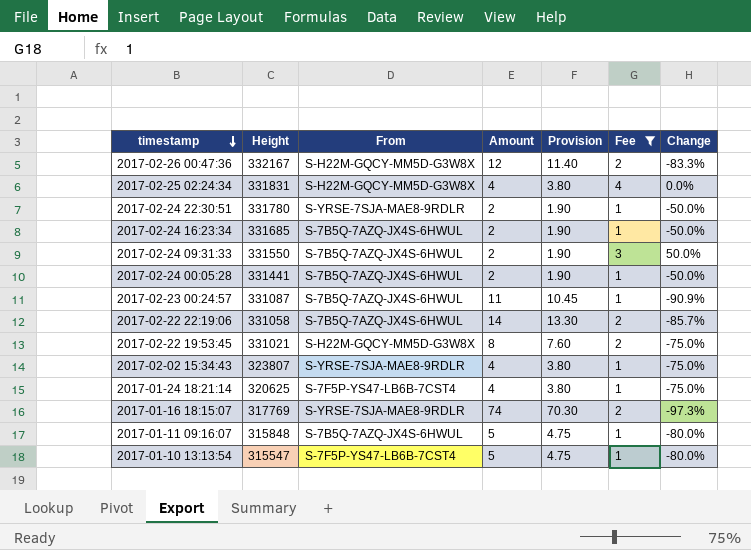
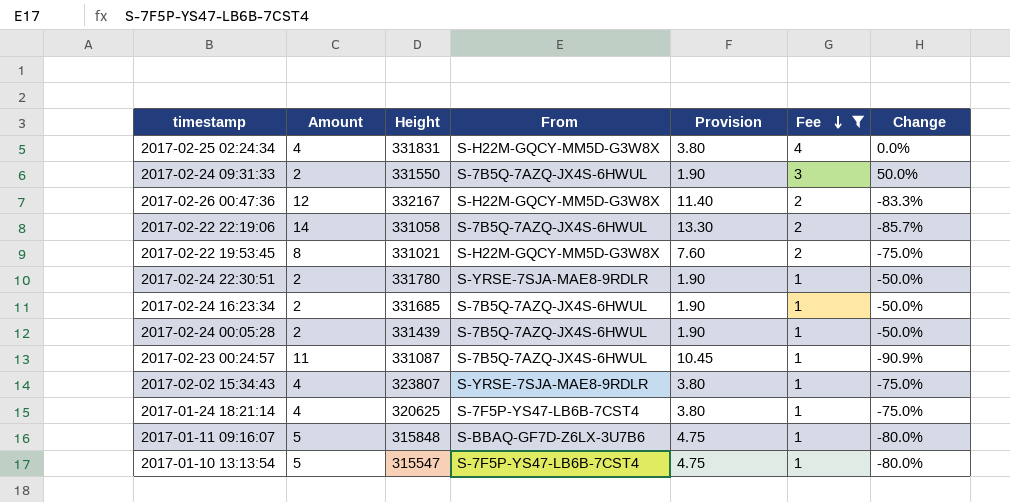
row order: timestamp descending -> Fee descending
column Amount | position: 4 -> 2
row 2017-01-16 18:15:07: 317769 | S-YRSE-7SJA-MAE8-9RDLR | 74 | 70.30 | 2 | -97.3% -> none
2017-02-24 00:05:28 | Height: 331441 -> 331439
2017-01-11 09:16:07 | From: S-7B5Q-7AZQ-JX4S-6HWUL -> S-BBAQ-GF7D-Z6LX-3U7B6

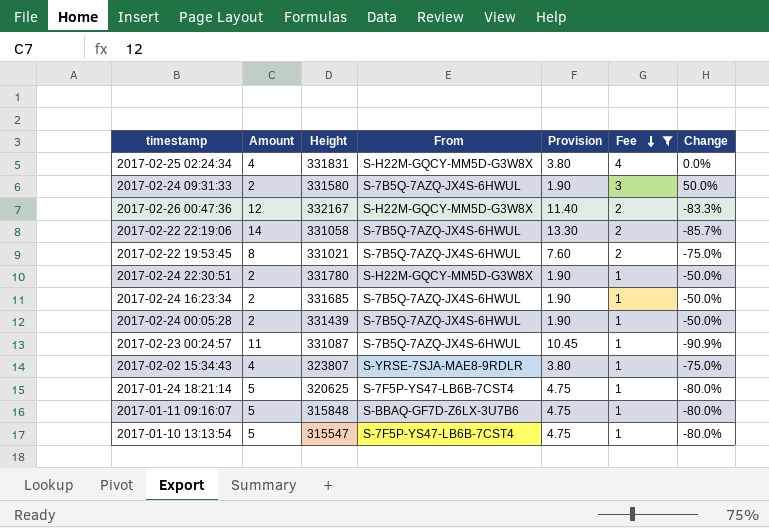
2017-02-24 09:31:33 | Height: 331550 -> 331580
2017-02-22 19:53:45 | From: S-H22M-GQCY-MM5D-G3W8X -> S-7B5Q-7AZQ-JX4S-6HWUL
2017-02-24 22:30:51 | From: S-YRSE-7SJA-MAE8-9RDLR -> S-H22M-GQCY-MM5D-G3W8X
2017-01-24 18:21:14 | Amount: 4 -> 5
2017-01-24 18:21:14 | Provision: 3.80 -> 4.75
2017-01-24 18:21:14 | Change: -75.0% -> -80.0%

